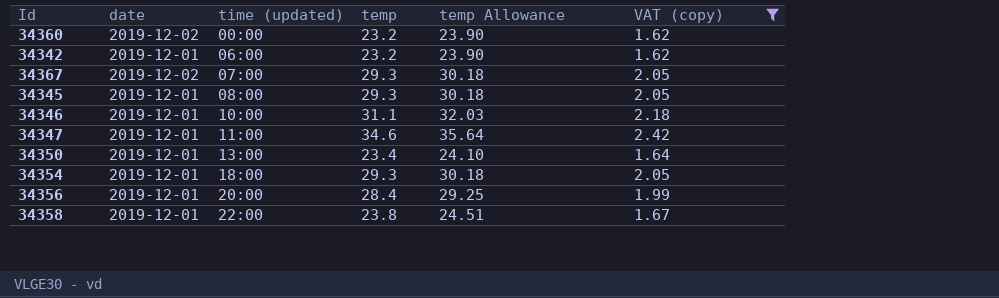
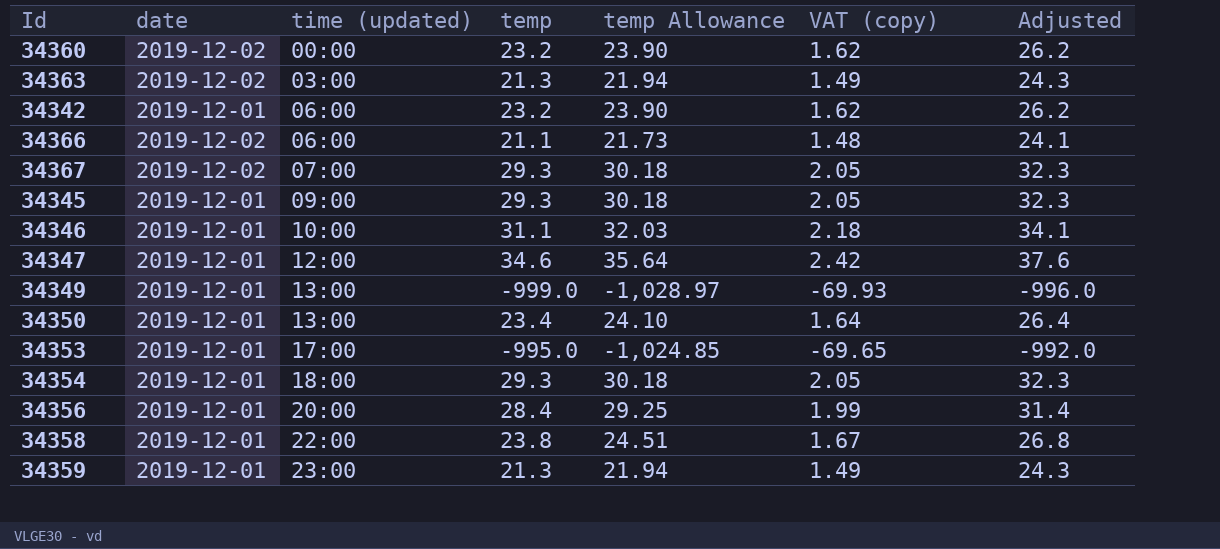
filter: VAT (copy) >= 1.62 -> none
column Adjusted | formula: none -> [temp] + 3
34345 | time (updated): 08:00 -> 09:00
34347 | time (updated): 11:00 -> 12:00

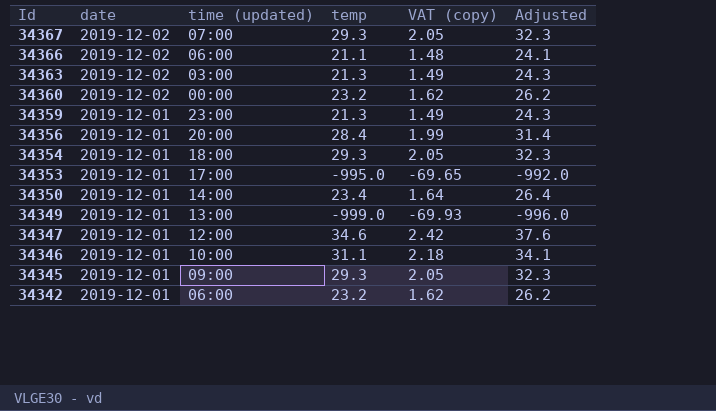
row order: time (updated) ascending -> Id descending
column temp Allowance | formula: [temp] * 1.03 -> none
row 34358: 2019-12-01 | 22:00 | 23.8 | 24.51 | 1.67 | 26.8 -> none
34350 | time (updated): 13:00 -> 14:00

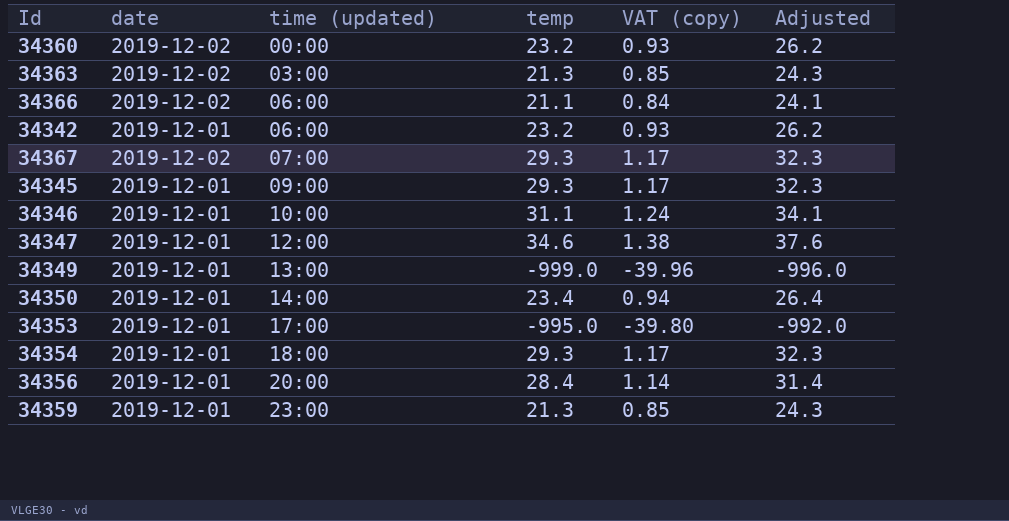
row order: Id descending -> time (updated) ascending
column VAT (copy) | formula: [temp] * 0.07 -> [temp] * 0.04

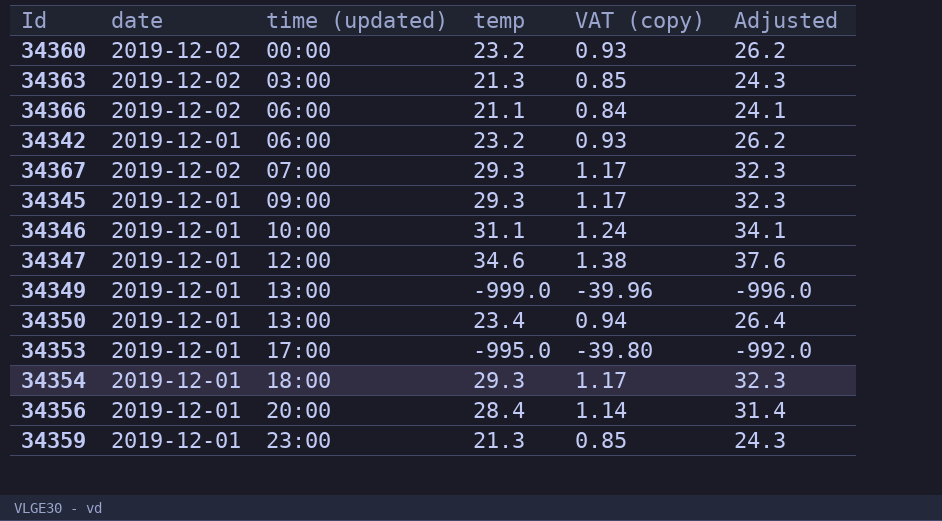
34350 | time (updated): 14:00 -> 13:00

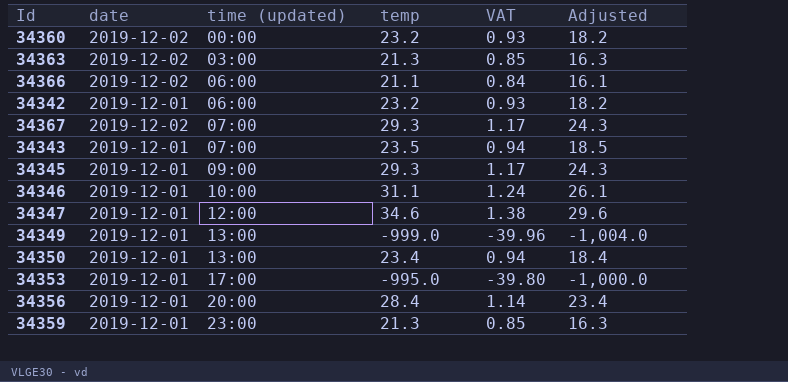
column name: VAT (copy) -> VAT
column Adjusted | formula: [temp] + 3 -> [temp] - 5
row 34354: 2019-12-01 | 18:00 | 29.3 | 1.17 | 32.3 -> none
row 34343: none -> 2019-12-01 | 07:00 | 23.5 | 0.94 | 18.5

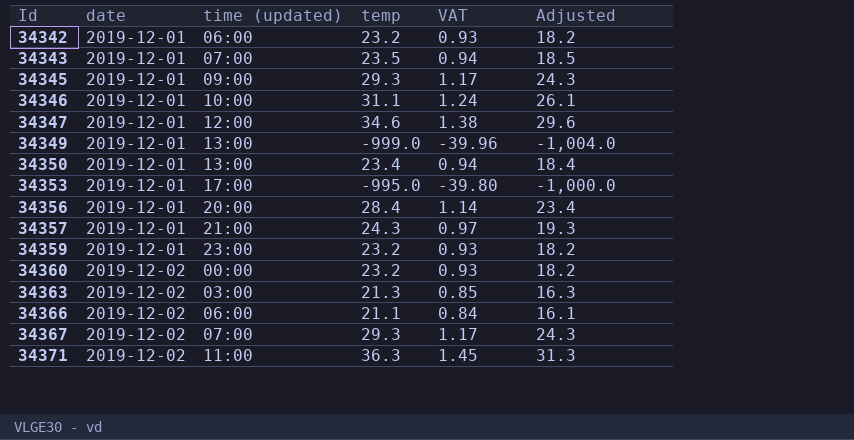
row order: time (updated) ascending -> Id ascending
row 34357: none -> 2019-12-01 | 21:00 | 24.3 | 0.97 | 19.3
34359 | temp: 21.3 -> 23.2
34359 | VAT: 0.85 -> 0.93
34359 | Adjusted: 16.3 -> 18.2
row 34371: none -> 2019-12-02 | 11:00 | 36.3 | 1.45 | 31.3

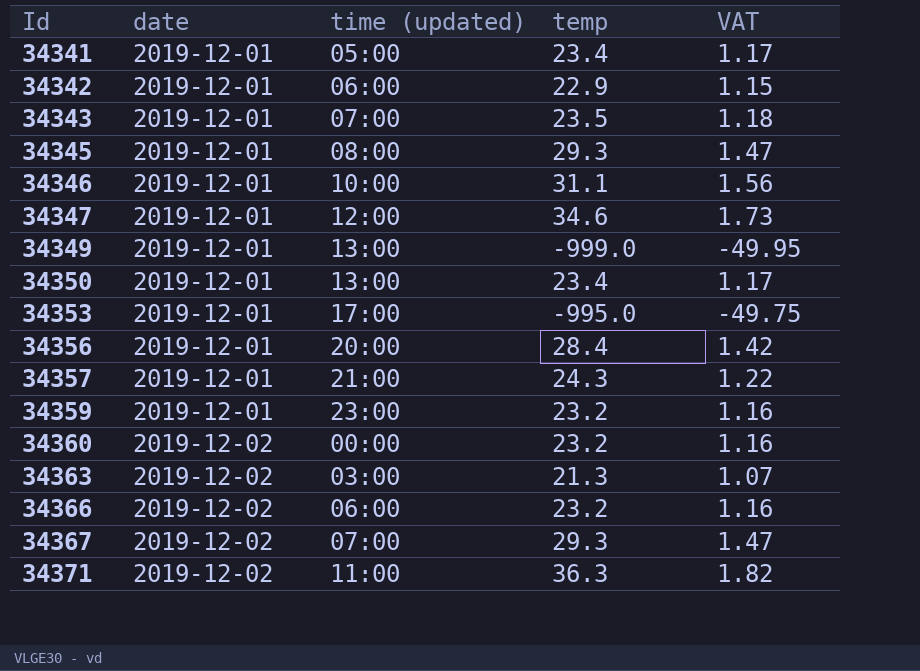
column Adjusted | formula: [temp] - 5 -> none
column VAT | formula: [temp] * 0.04 -> [temp] * 0.05
row 34341: none -> 2019-12-01 | 05:00 | 23.4 | 1.17
34342 | temp: 23.2 -> 22.9
34345 | time (updated): 09:00 -> 08:00
34366 | temp: 21.1 -> 23.2

